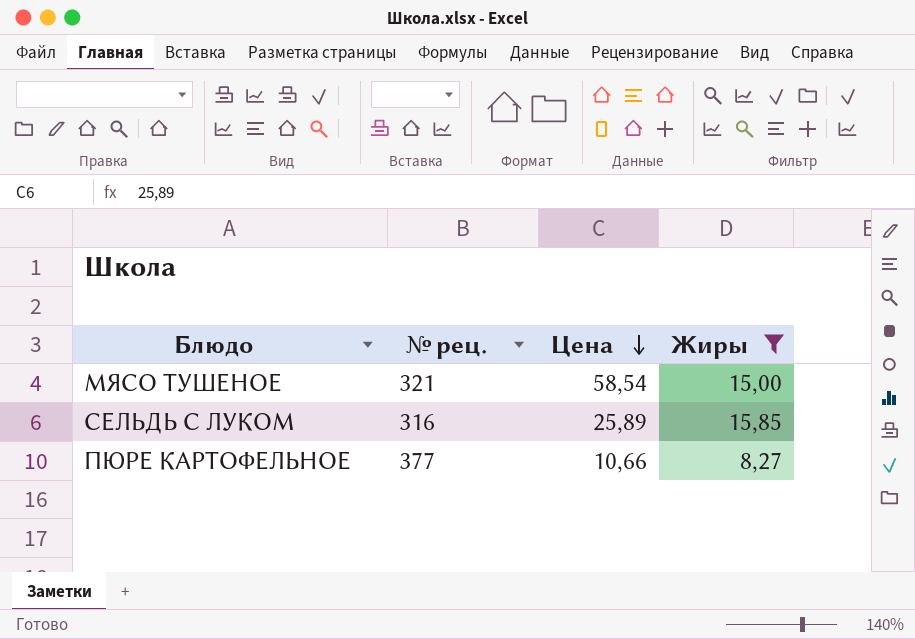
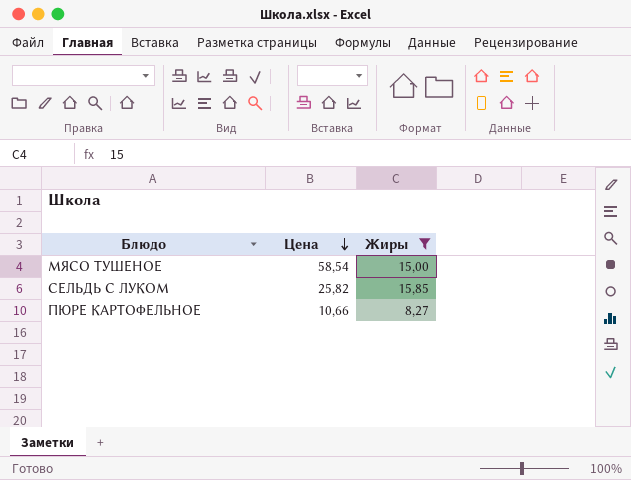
column № рец. | position: 2 -> none
СЕЛЬДЬ С ЛУКОМ | Цена: 25,89 -> 25,82

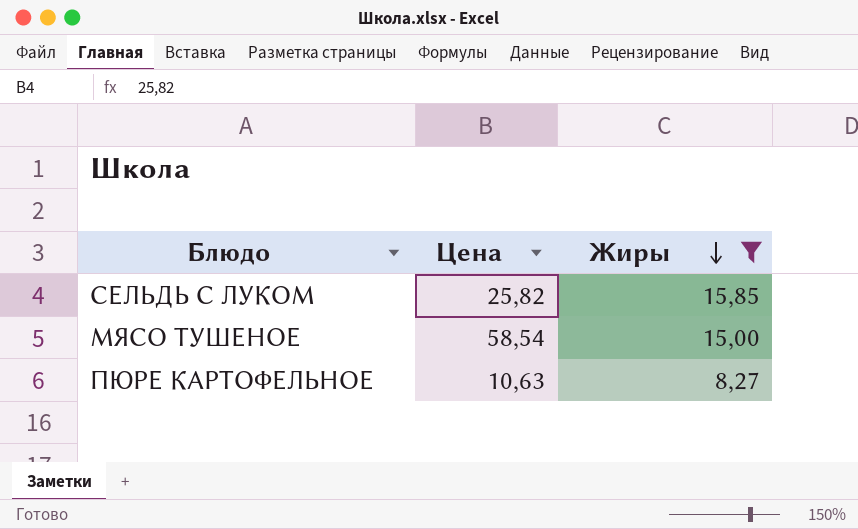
row order: Цена descending -> Жиры descending
ПЮРЕ КАРТОФЕЛЬНОЕ | Цена: 10,66 -> 10,63

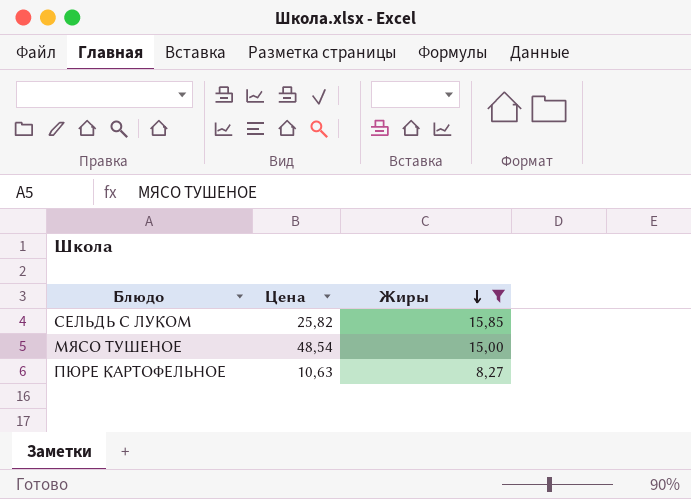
МЯСО ТУШЕНОЕ | Цена: 58,54 -> 48,54

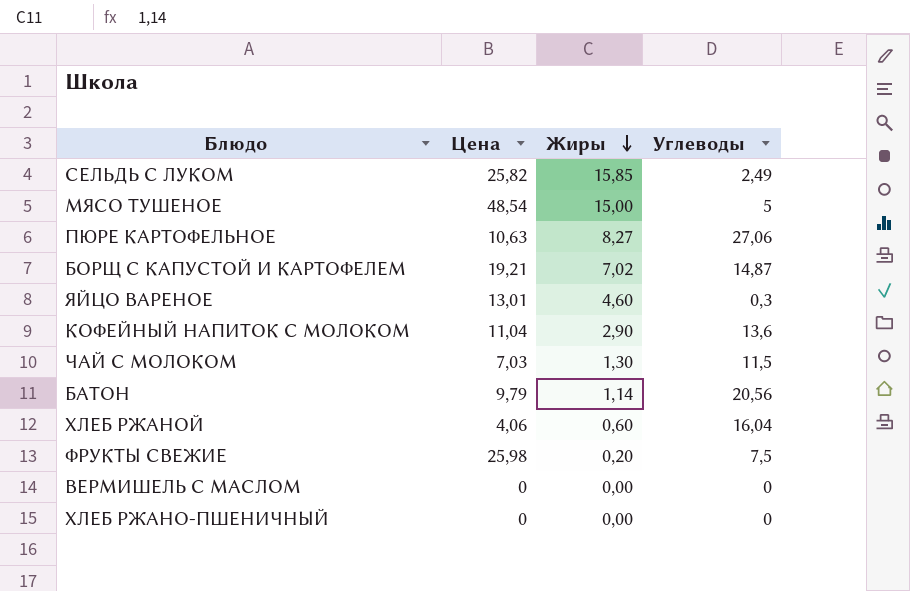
filter: Жиры >= 8,27 -> none
column Углеводы | position: none -> 4

